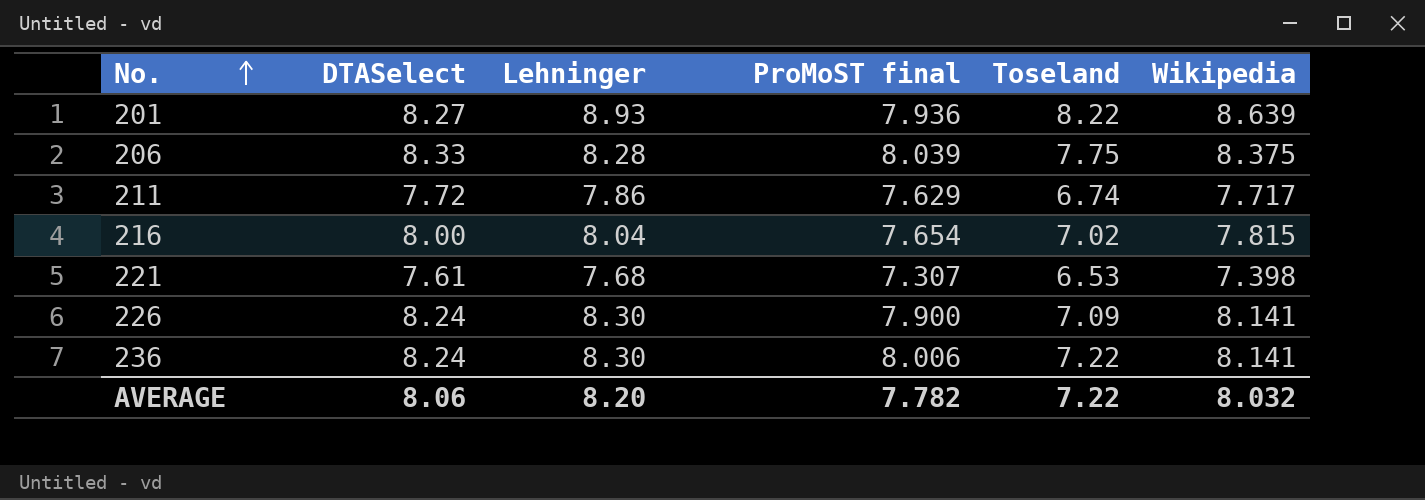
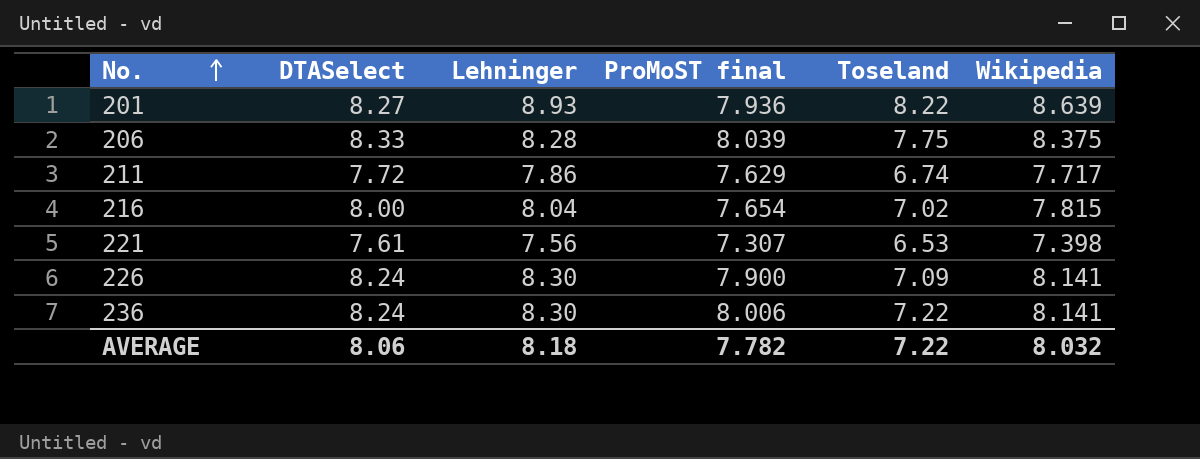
221 | Lehninger: 7.68 -> 7.56
AVERAGE | Lehninger: 8.20 -> 8.18

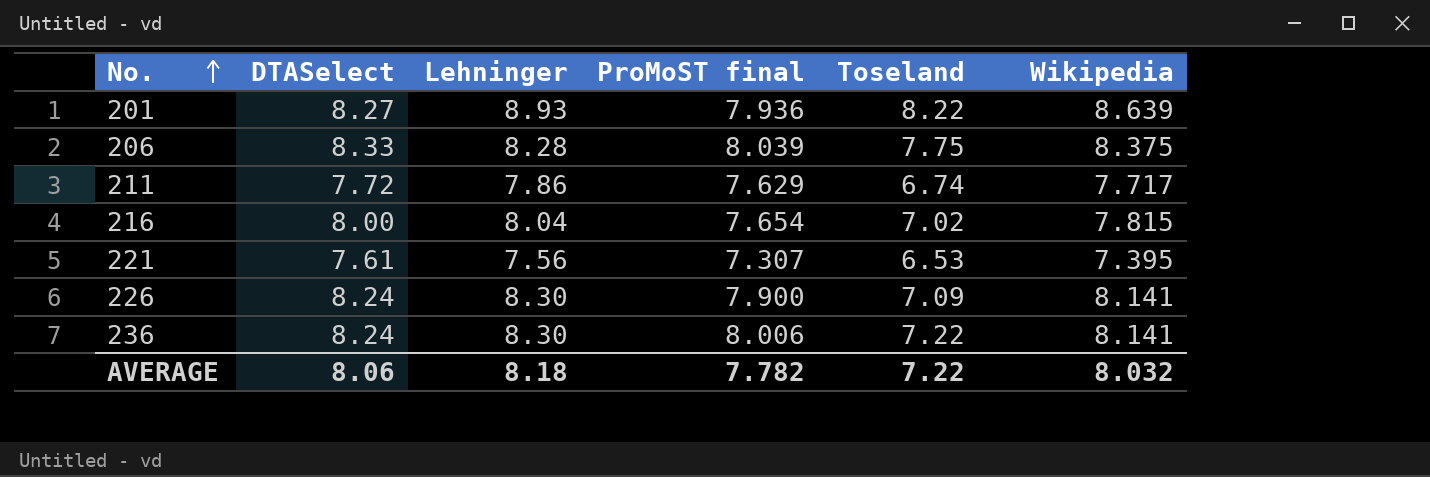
221 | Wikipedia: 7.398 -> 7.395

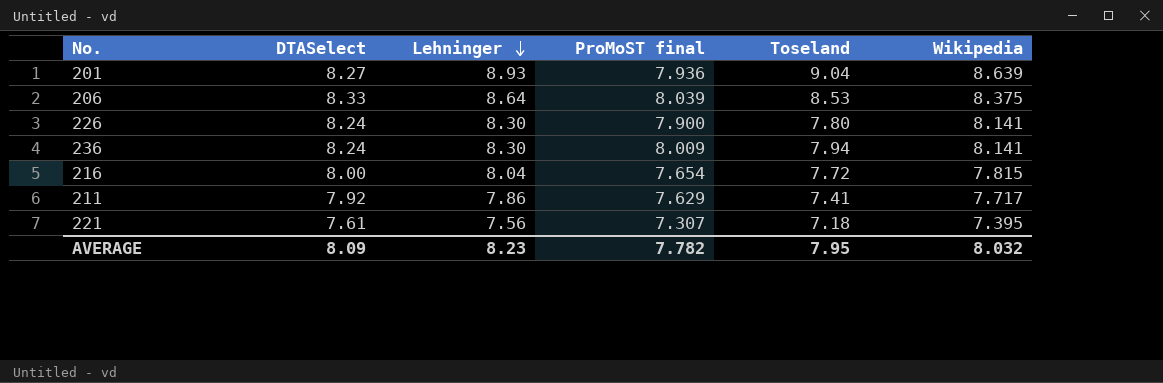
row order: No. ascending -> Lehninger descending
201 | Toseland: 8.22 -> 9.04
206 | Lehninger: 8.28 -> 8.64
206 | Toseland: 7.75 -> 8.53
226 | Toseland: 7.09 -> 7.80
236 | ProMoST final: 8.006 -> 8.009
236 | Toseland: 7.22 -> 7.94
216 | Toseland: 7.02 -> 7.72
211 | DTASelect: 7.72 -> 7.92
211 | Toseland: 6.74 -> 7.41
221 | Toseland: 6.53 -> 7.18
AVERAGE | DTASelect: 8.06 -> 8.09
AVERAGE | Lehninger: 8.18 -> 8.23
AVERAGE | Toseland: 7.22 -> 7.95

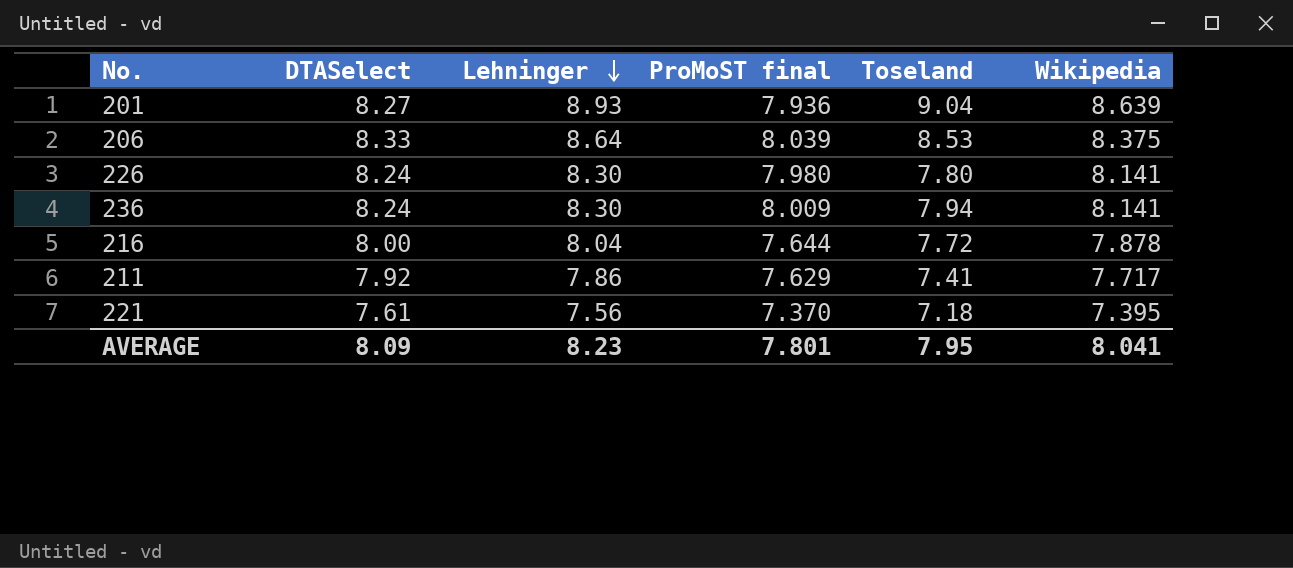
226 | ProMoST final: 7.900 -> 7.980
216 | ProMoST final: 7.654 -> 7.644
216 | Wikipedia: 7.815 -> 7.878
221 | ProMoST final: 7.307 -> 7.370
AVERAGE | ProMoST final: 7.782 -> 7.801
AVERAGE | Wikipedia: 8.032 -> 8.041

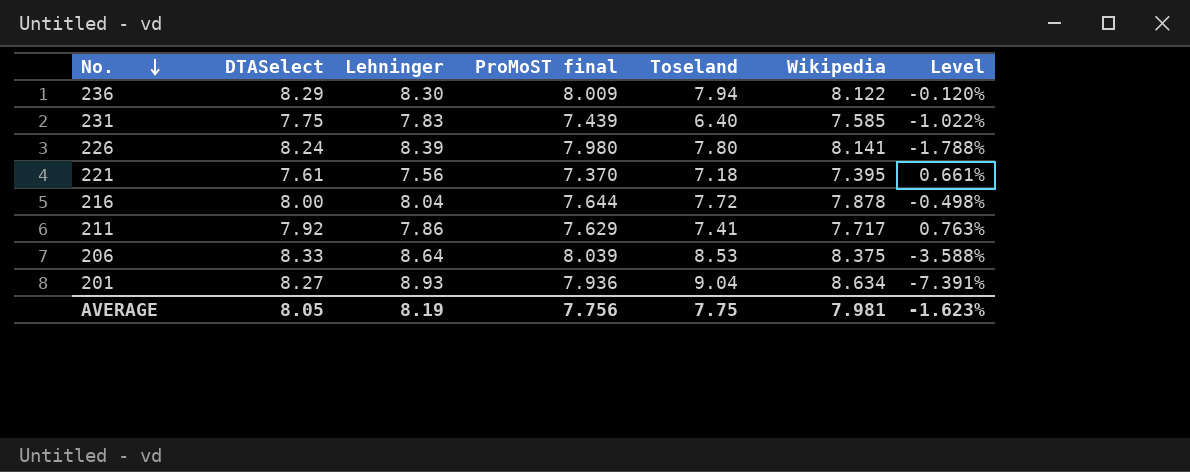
row order: Lehninger descending -> No. descending
column Level | formula: none -> ([DTASelect] - [Lehninger]) / [Lehninger]
236 | DTASelect: 8.24 -> 8.29
236 | Wikipedia: 8.141 -> 8.122
row 231: none -> 7.75 | 7.83 | 7.439 | 6.40 | 7.585 | -1.022%
226 | Lehninger: 8.30 -> 8.39
201 | Wikipedia: 8.639 -> 8.634
AVERAGE | DTASelect: 8.09 -> 8.05
AVERAGE | Lehninger: 8.23 -> 8.19
AVERAGE | ProMoST final: 7.801 -> 7.756
AVERAGE | Toseland: 7.95 -> 7.75
AVERAGE | Wikipedia: 8.041 -> 7.981

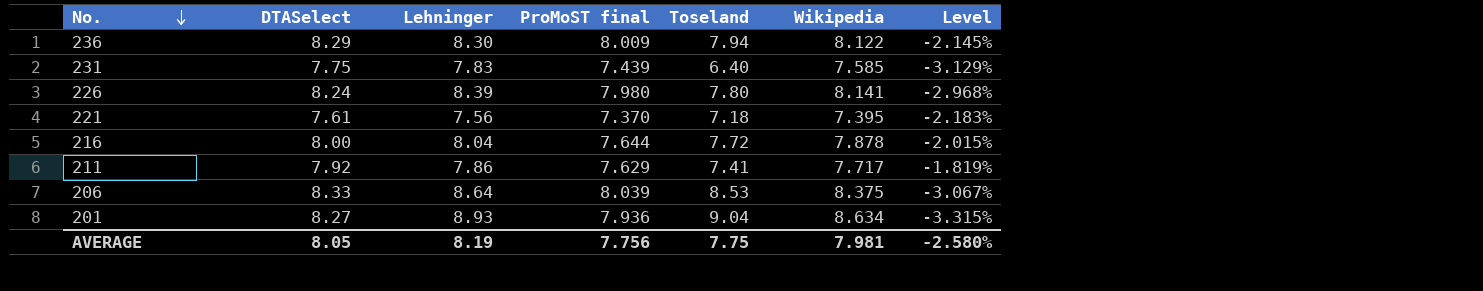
column Level | formula: ([DTASelect] - [Lehninger]) / [Lehninger] -> ([Wikipedia] - [Lehninger]) / [Lehninger]
AVERAGE | Level: -1.623% -> -2.580%

